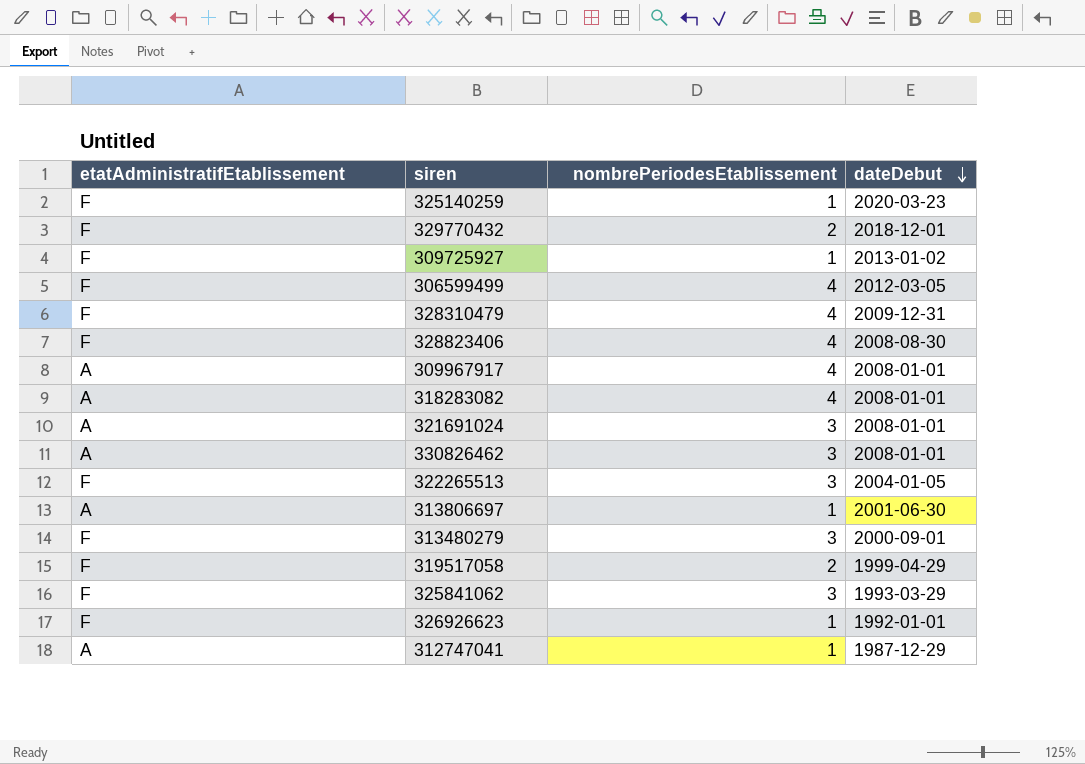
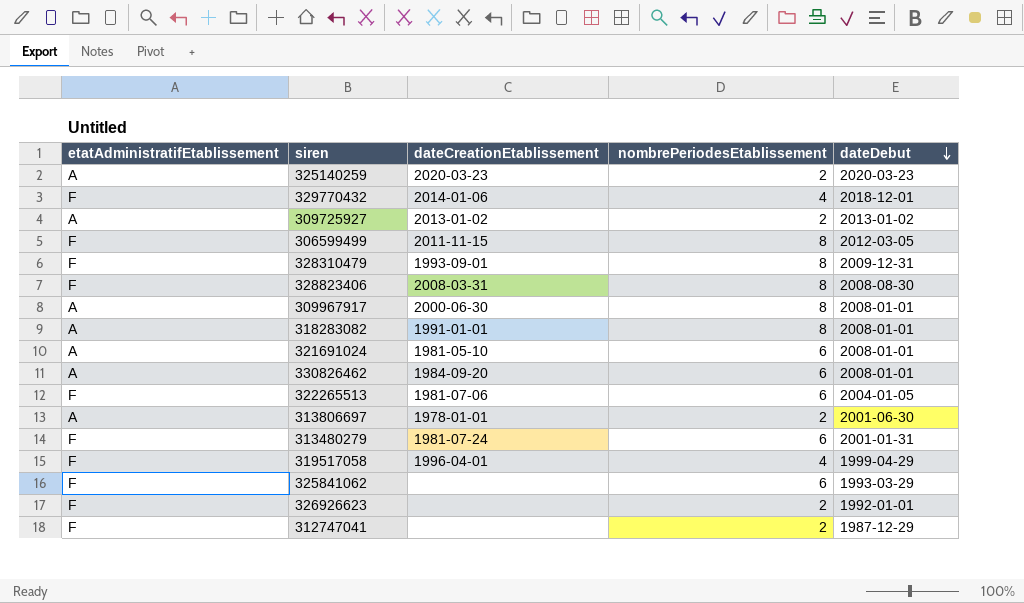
column dateCreationEtablissement | position: none -> 3
325140259 | etatAdministratifEtablissement: F -> A
325140259 | nombrePeriodesEtablissement: 1 -> 2
329770432 | nombrePeriodesEtablissement: 2 -> 4
309725927 | etatAdministratifEtablissement: F -> A
309725927 | nombrePeriodesEtablissement: 1 -> 2
306599499 | nombrePeriodesEtablissement: 4 -> 8
328310479 | nombrePeriodesEtablissement: 4 -> 8
328823406 | nombrePeriodesEtablissement: 4 -> 8
309967917 | nombrePeriodesEtablissement: 4 -> 8
318283082 | nombrePeriodesEtablissement: 4 -> 8
321691024 | nombrePeriodesEtablissement: 3 -> 6
330826462 | nombrePeriodesEtablissement: 3 -> 6
322265513 | nombrePeriodesEtablissement: 3 -> 6
313806697 | nombrePeriodesEtablissement: 1 -> 2
313480279 | nombrePeriodesEtablissement: 3 -> 6
313480279 | dateDebut: 2000-09-01 -> 2001-01-31
319517058 | nombrePeriodesEtablissement: 2 -> 4
325841062 | nombrePeriodesEtablissement: 3 -> 6
326926623 | nombrePeriodesEtablissement: 1 -> 2
312747041 | etatAdministratifEtablissement: A -> F
312747041 | nombrePeriodesEtablissement: 1 -> 2

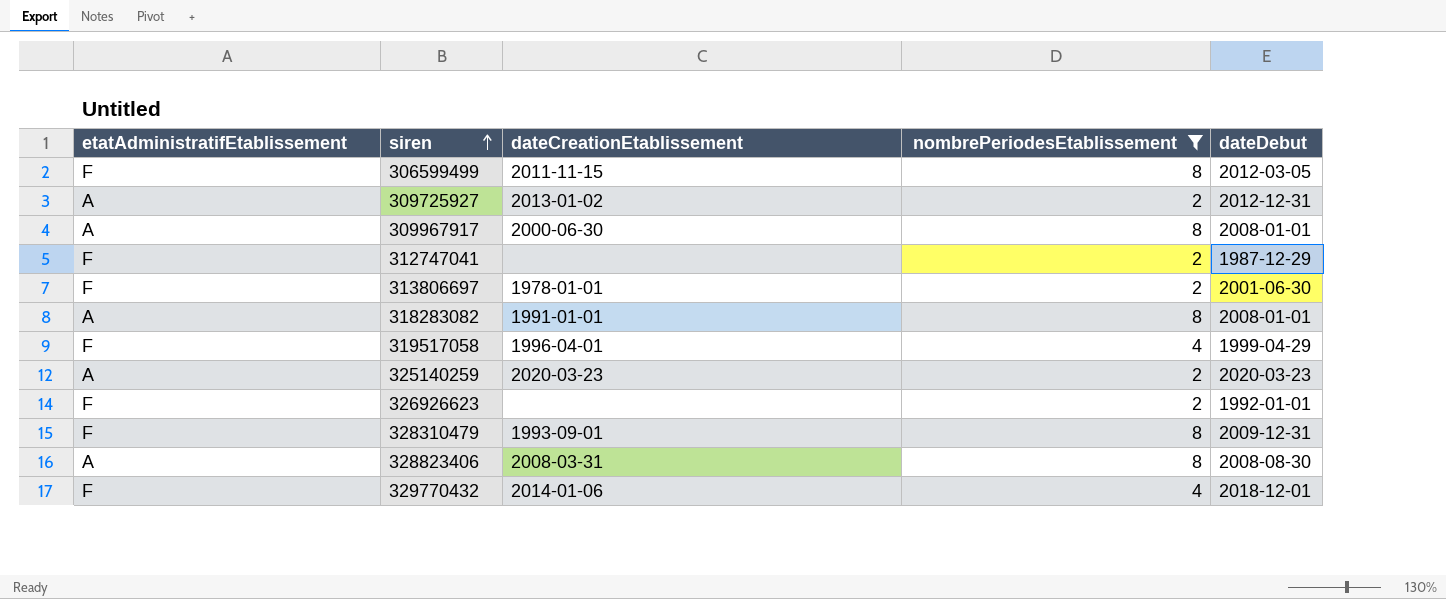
filter: none -> nombrePeriodesEtablissement != 6
row order: dateDebut descending -> siren ascending
309725927 | dateDebut: 2013-01-02 -> 2012-12-31
313806697 | etatAdministratifEtablissement: A -> F
328823406 | etatAdministratifEtablissement: F -> A

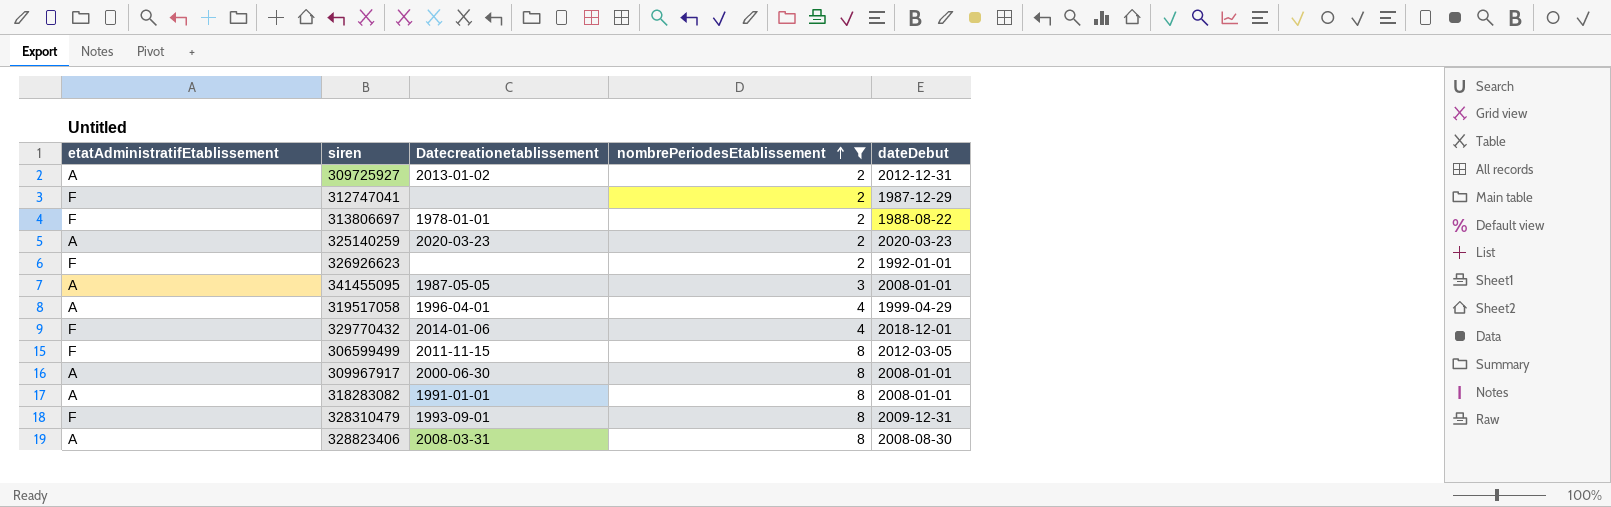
row order: siren ascending -> nombrePeriodesEtablissement ascending
column name: dateCreationEtablissement -> Datecreationetablissement
313806697 | dateDebut: 2001-06-30 -> 1988-08-22
row 341455095: none -> A | 1987-05-05 | 3 | 2008-01-01
319517058 | etatAdministratifEtablissement: F -> A

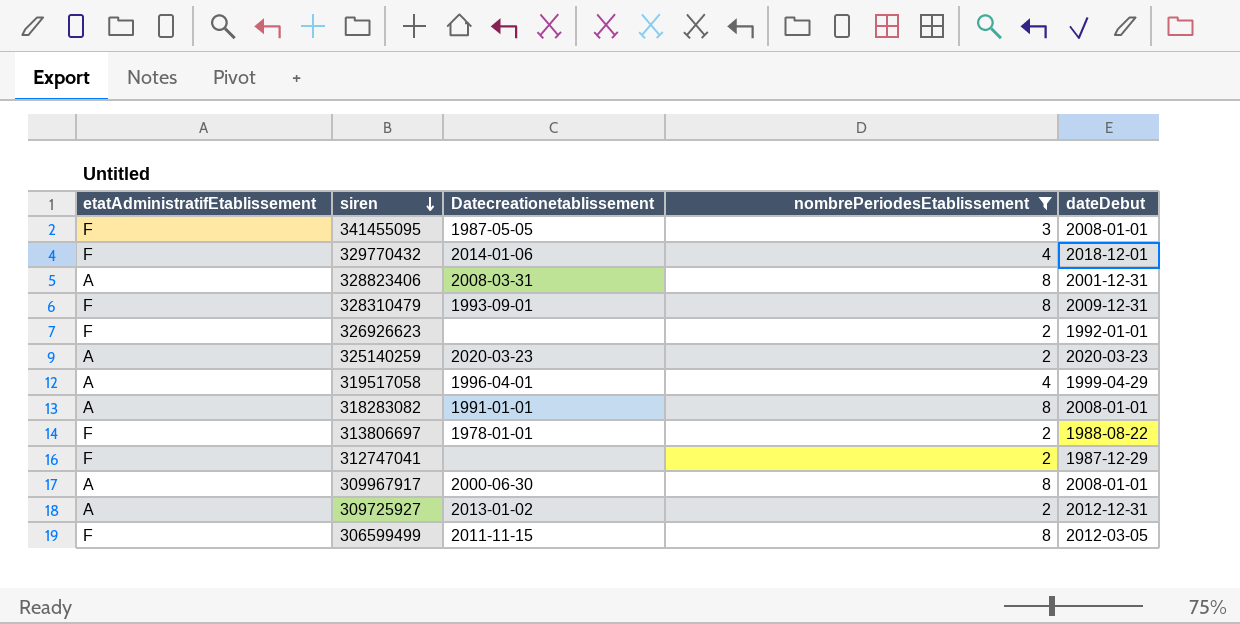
row order: nombrePeriodesEtablissement ascending -> siren descending
341455095 | etatAdministratifEtablissement: A -> F
328823406 | dateDebut: 2008-08-30 -> 2001-12-31

